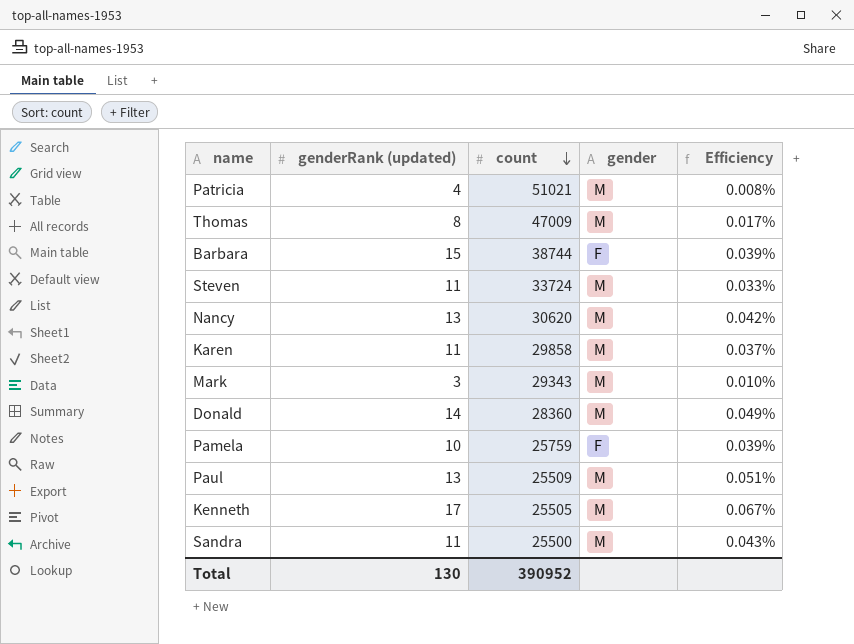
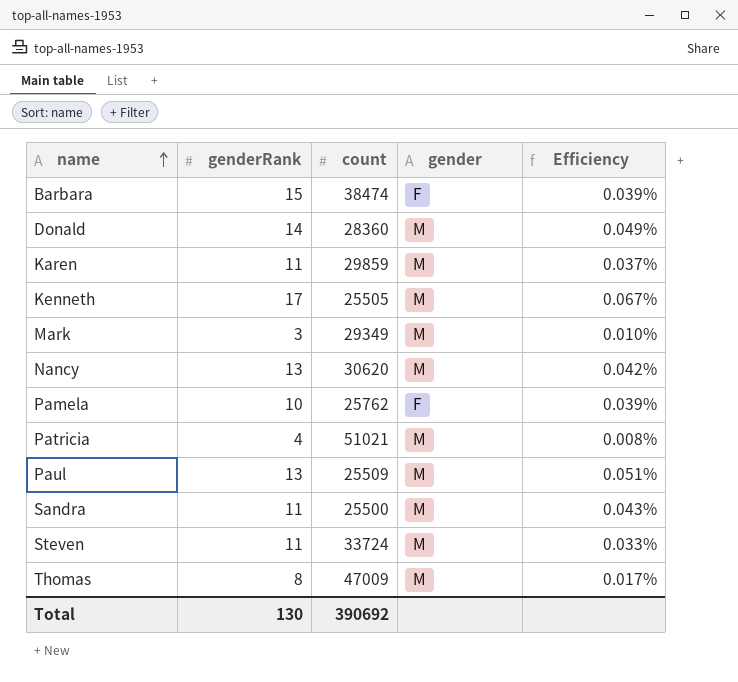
row order: count descending -> name ascending
column name: genderRank (updated) -> genderRank
Barbara | count: 38744 -> 38474
Karen | count: 29858 -> 29859
Mark | count: 29343 -> 29349
Pamela | count: 25759 -> 25762
Total | count: 390952 -> 390692

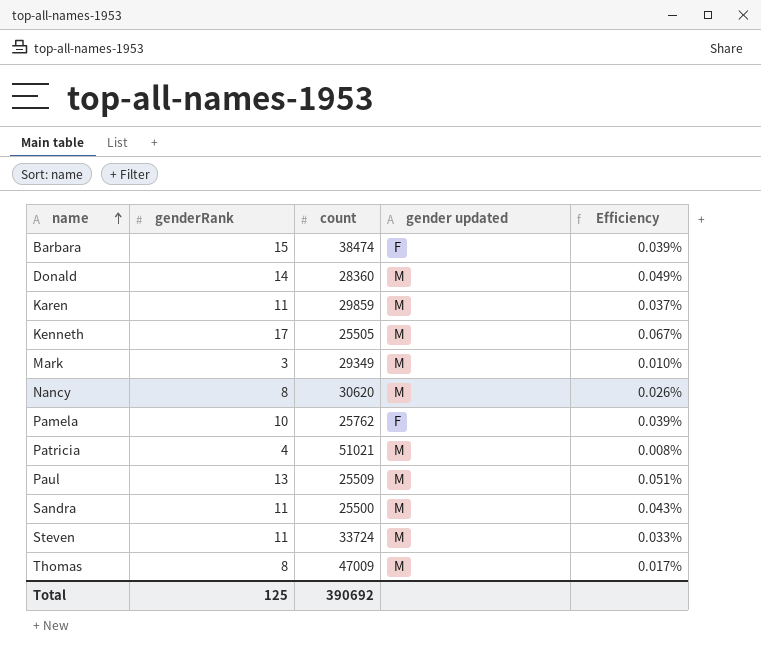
column name: gender -> gender updated
Nancy | genderRank: 13 -> 8
Nancy | Efficiency: 0.042% -> 0.026%
Total | genderRank: 130 -> 125

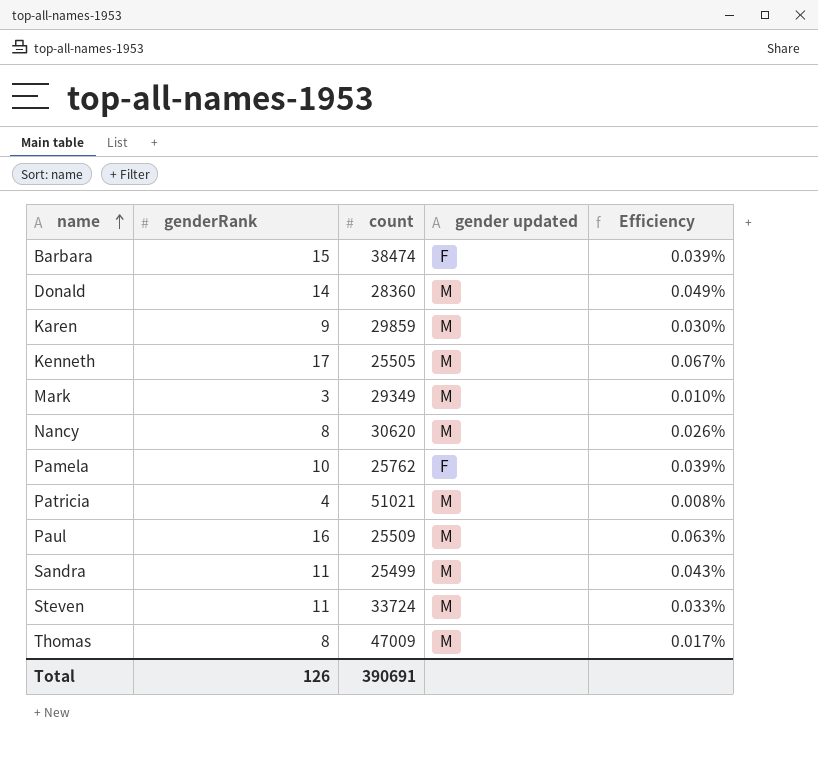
Karen | genderRank: 11 -> 9
Karen | Efficiency: 0.037% -> 0.030%
Paul | genderRank: 13 -> 16
Paul | Efficiency: 0.051% -> 0.063%
Sandra | count: 25500 -> 25499
Total | genderRank: 125 -> 126
Total | count: 390692 -> 390691

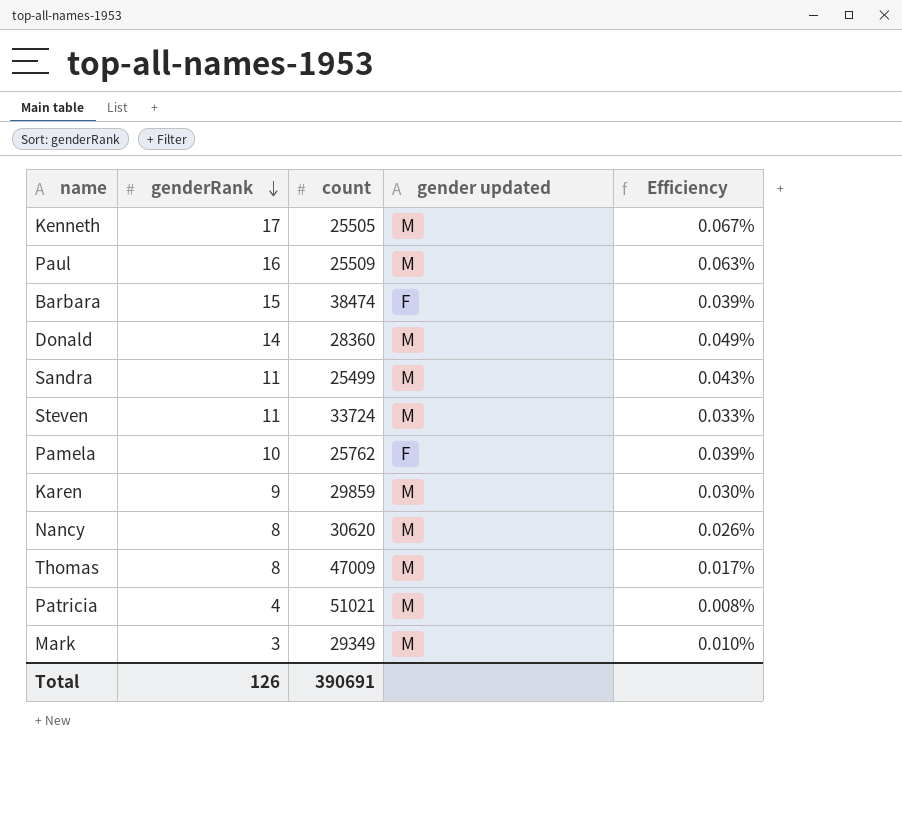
row order: name ascending -> genderRank descending

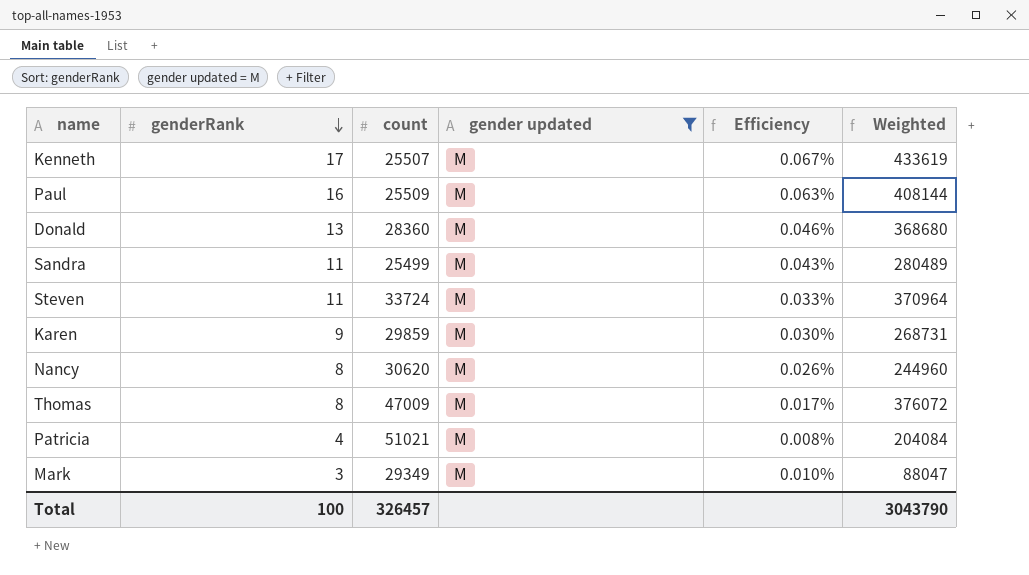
filter: none -> gender updated = M
column Weighted | formula: none -> [genderRank] * [count]
Kenneth | count: 25505 -> 25507
Donald | genderRank: 14 -> 13
Donald | Efficiency: 0.049% -> 0.046%
Total | genderRank: 126 -> 100
Total | count: 390691 -> 326457

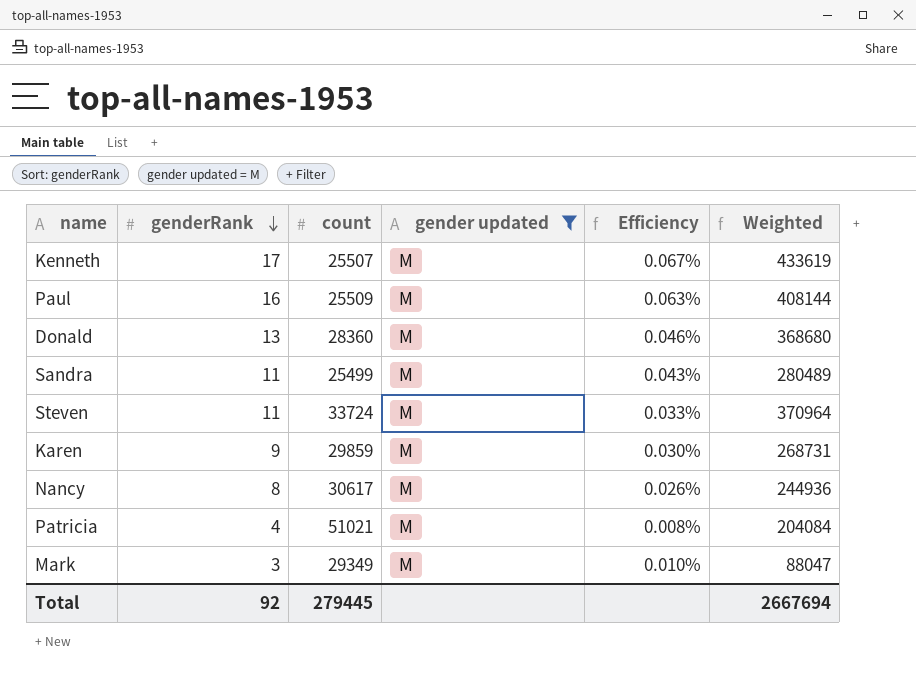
row Thomas: 8 | 47009 | M | 0.017% | 376072 -> none
Nancy | count: 30620 -> 30617
Nancy | Weighted: 244960 -> 244936
Total | genderRank: 100 -> 92
Total | count: 326457 -> 279445
Total | Weighted: 3043790 -> 2667694

